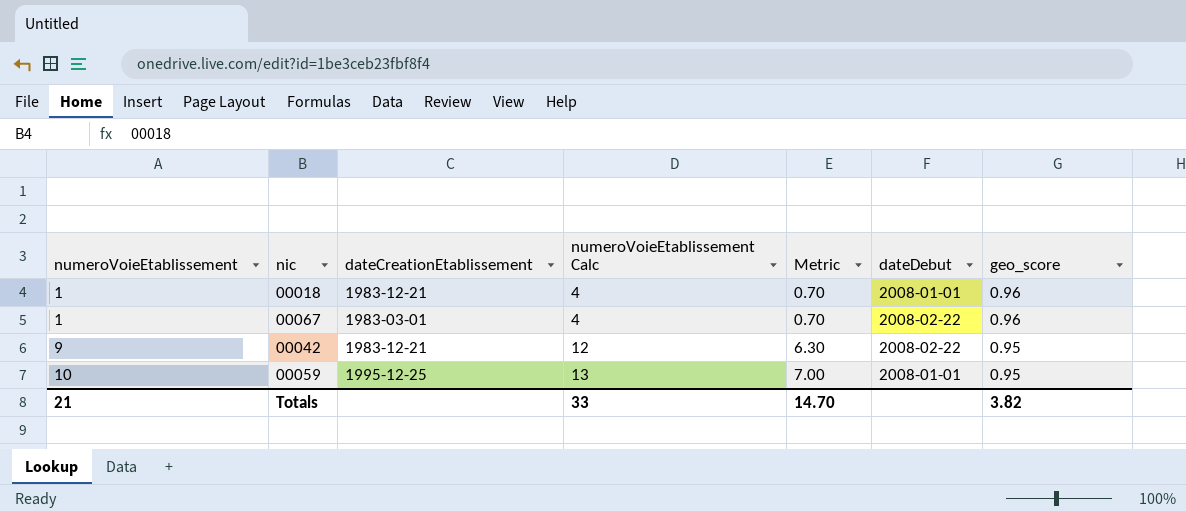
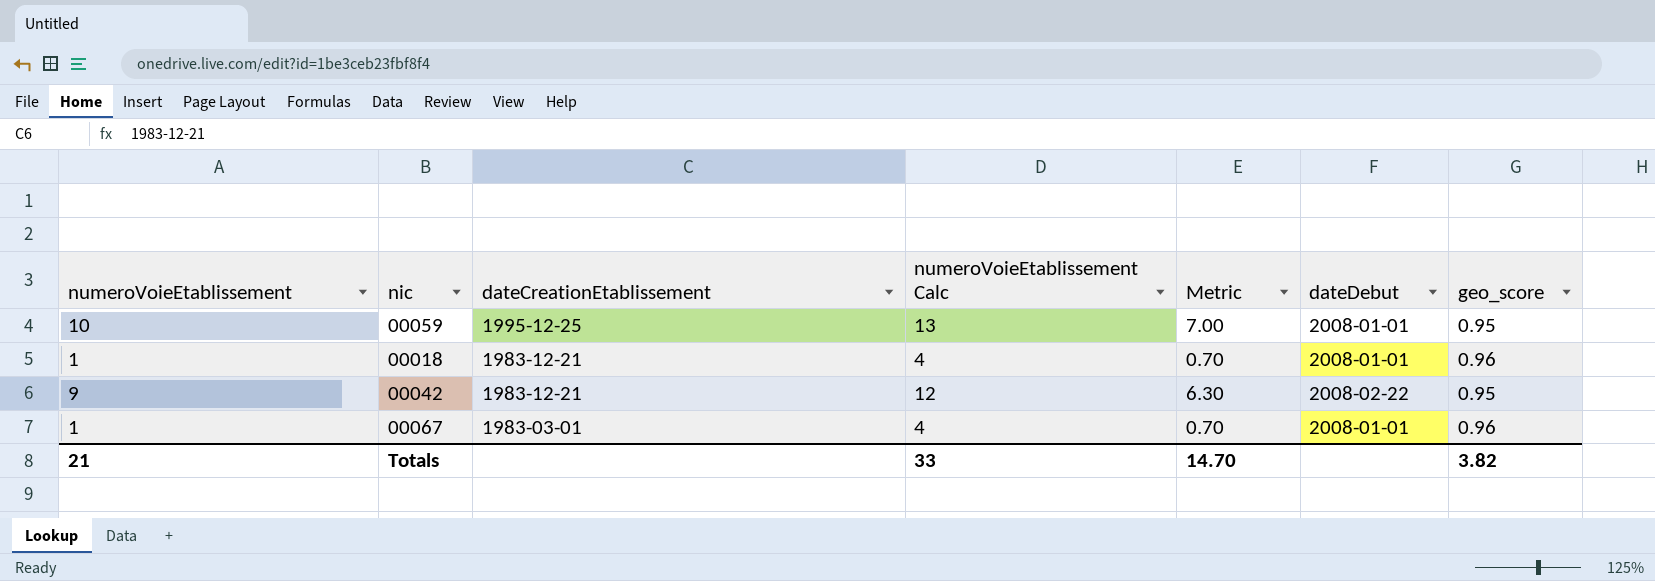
row order: numeroVoieEtablissement ascending -> dateCreationEtablissement descending
00067 | dateDebut: 2008-02-22 -> 2008-01-01

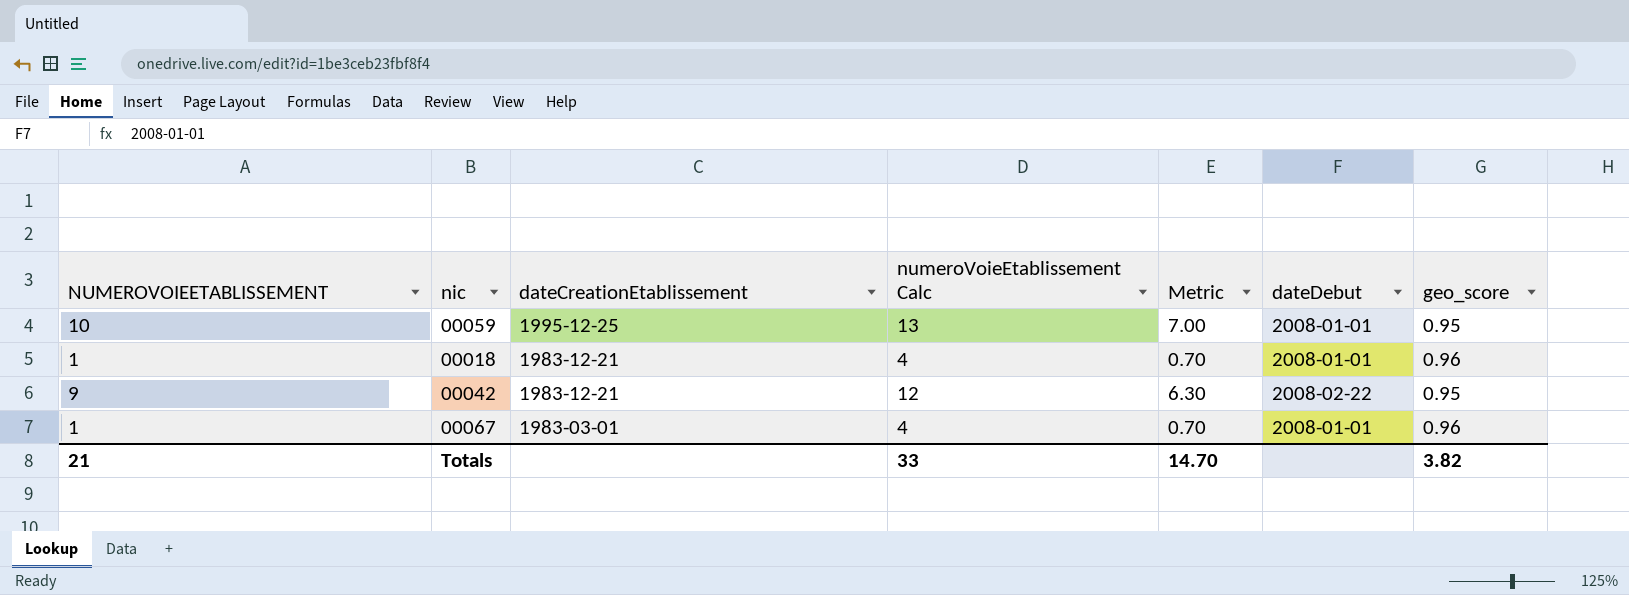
column name: numeroVoieEtablissement -> NUMEROVOIEETABLISSEMENT

